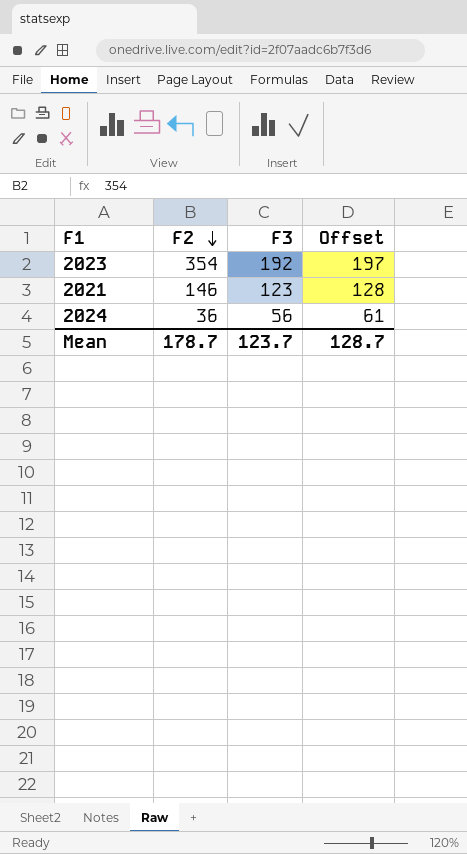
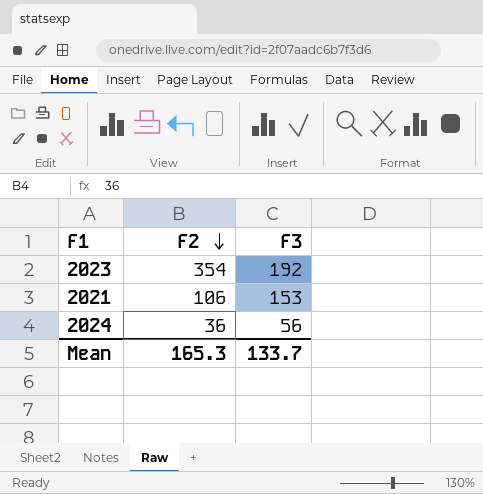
column Offset | formula: [F3] + 5 -> none
2021 | F2: 146 -> 106
2021 | F3: 123 -> 153
Mean | F2: 178.7 -> 165.3
Mean | F3: 123.7 -> 133.7

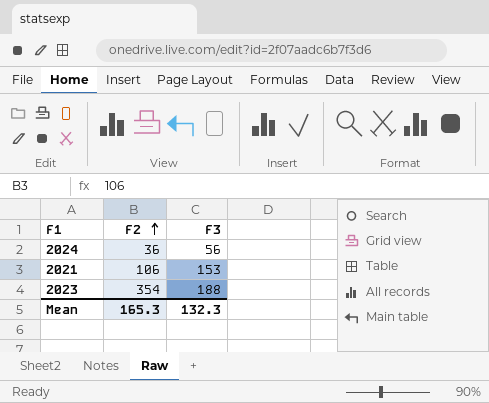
row order: F2 descending -> F2 ascending
2023 | F3: 192 -> 188
Mean | F3: 133.7 -> 132.3

